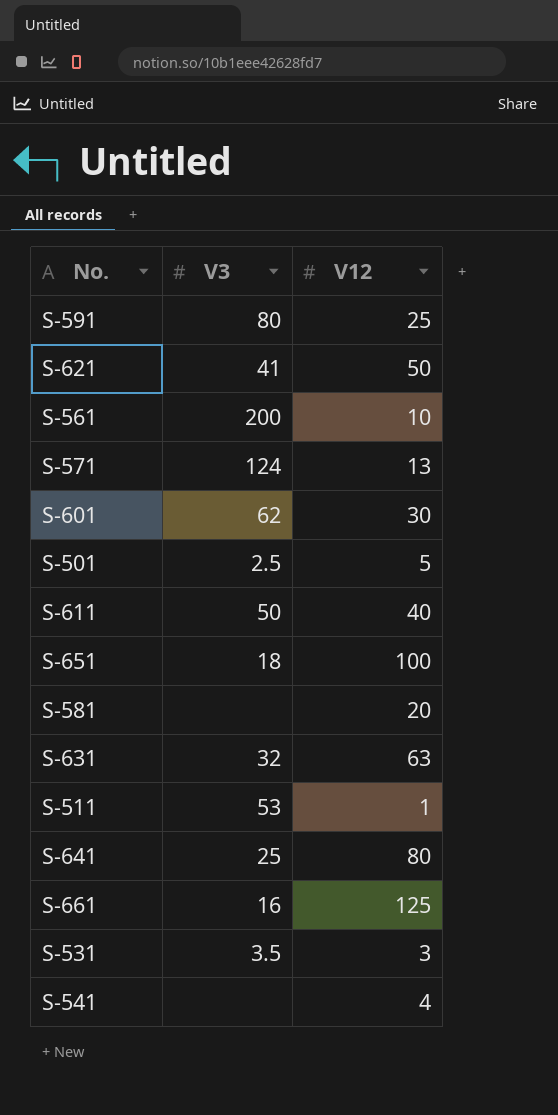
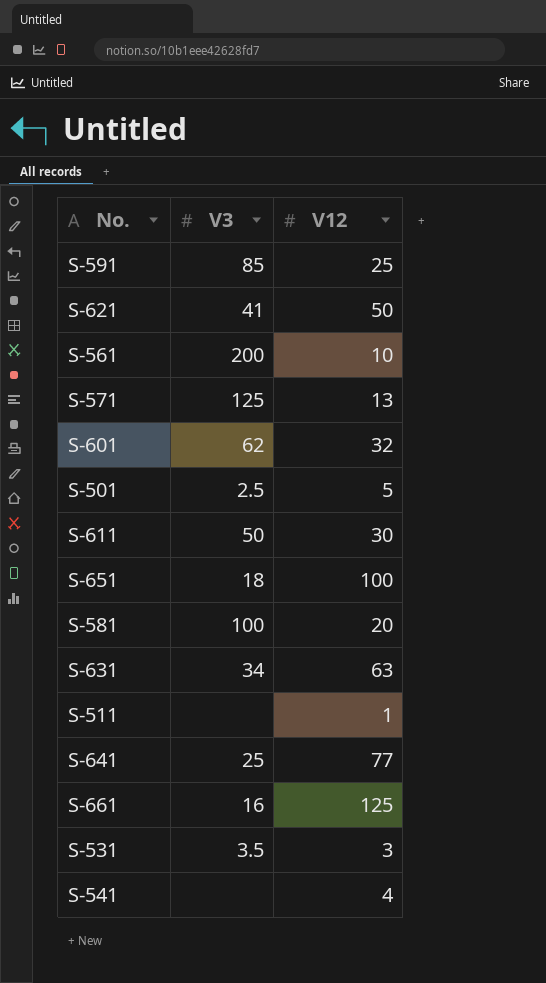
S-591 | V3: 80 -> 85
S-571 | V3: 124 -> 125
S-601 | V12: 30 -> 32
S-611 | V12: 40 -> 30
S-581 | V3: none -> 100
S-631 | V3: 32 -> 34
S-511 | V3: 53 -> none
S-641 | V12: 80 -> 77

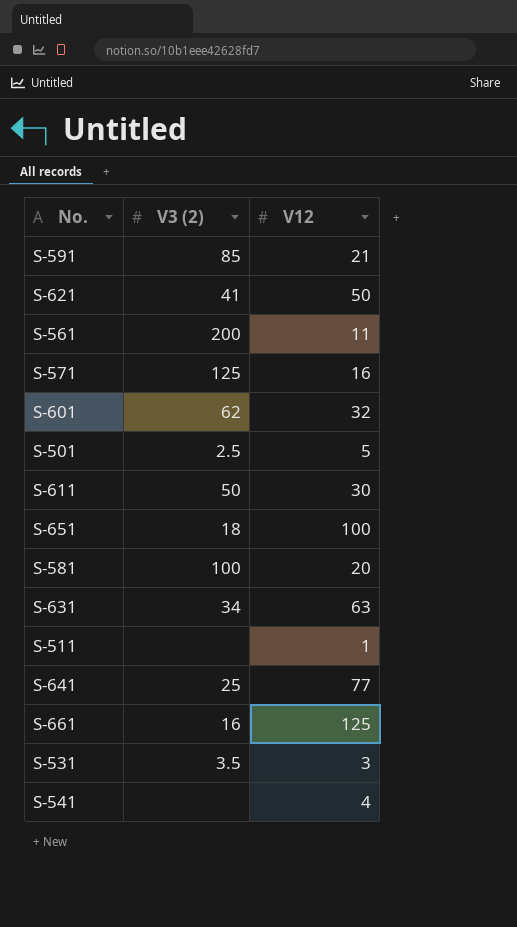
column name: V3 -> V3 (2)
S-591 | V12: 25 -> 21
S-561 | V12: 10 -> 11
S-571 | V12: 13 -> 16

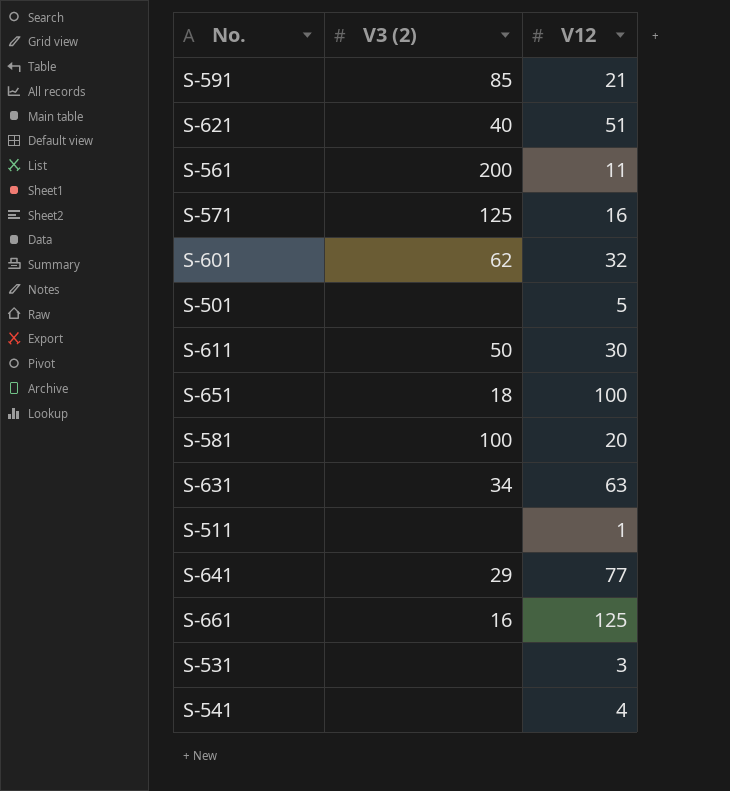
S-621 | V3 (2): 41 -> 40
S-621 | V12: 50 -> 51
S-501 | V3 (2): 2.5 -> none
S-641 | V3 (2): 25 -> 29
S-531 | V3 (2): 3.5 -> none

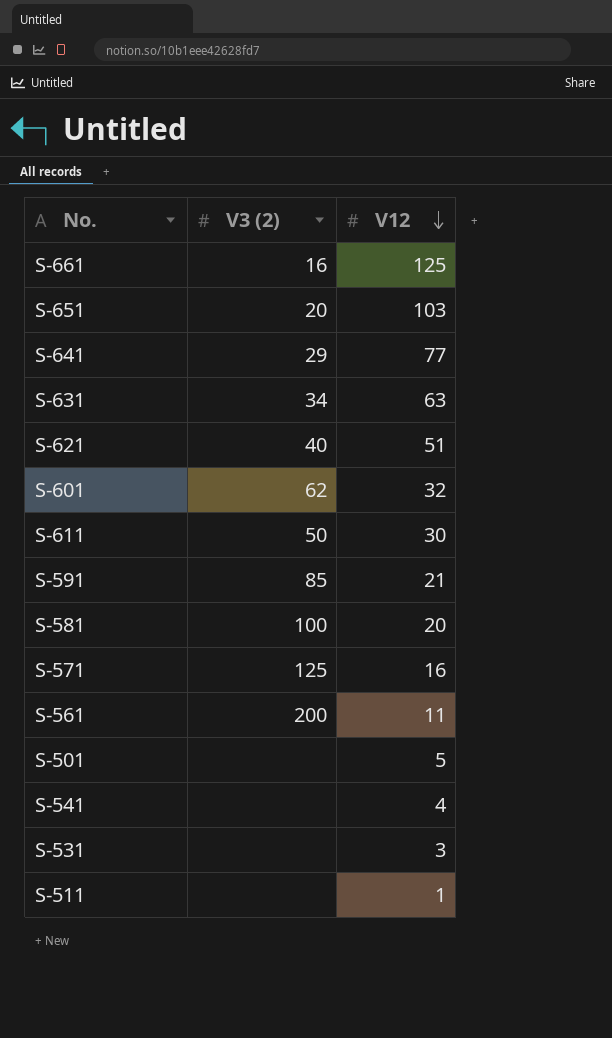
row order: none -> V12 descending
S-651 | V3 (2): 18 -> 20
S-651 | V12: 100 -> 103

